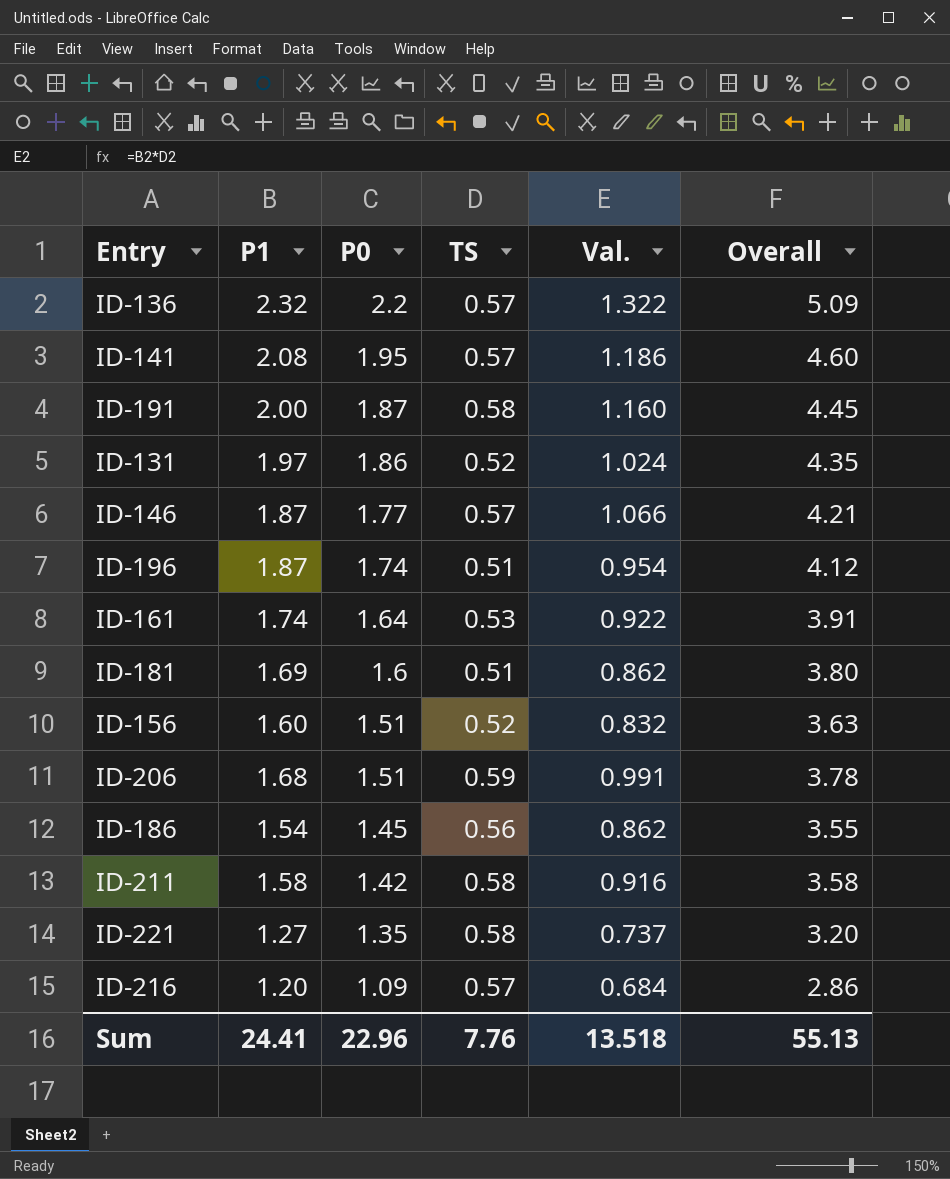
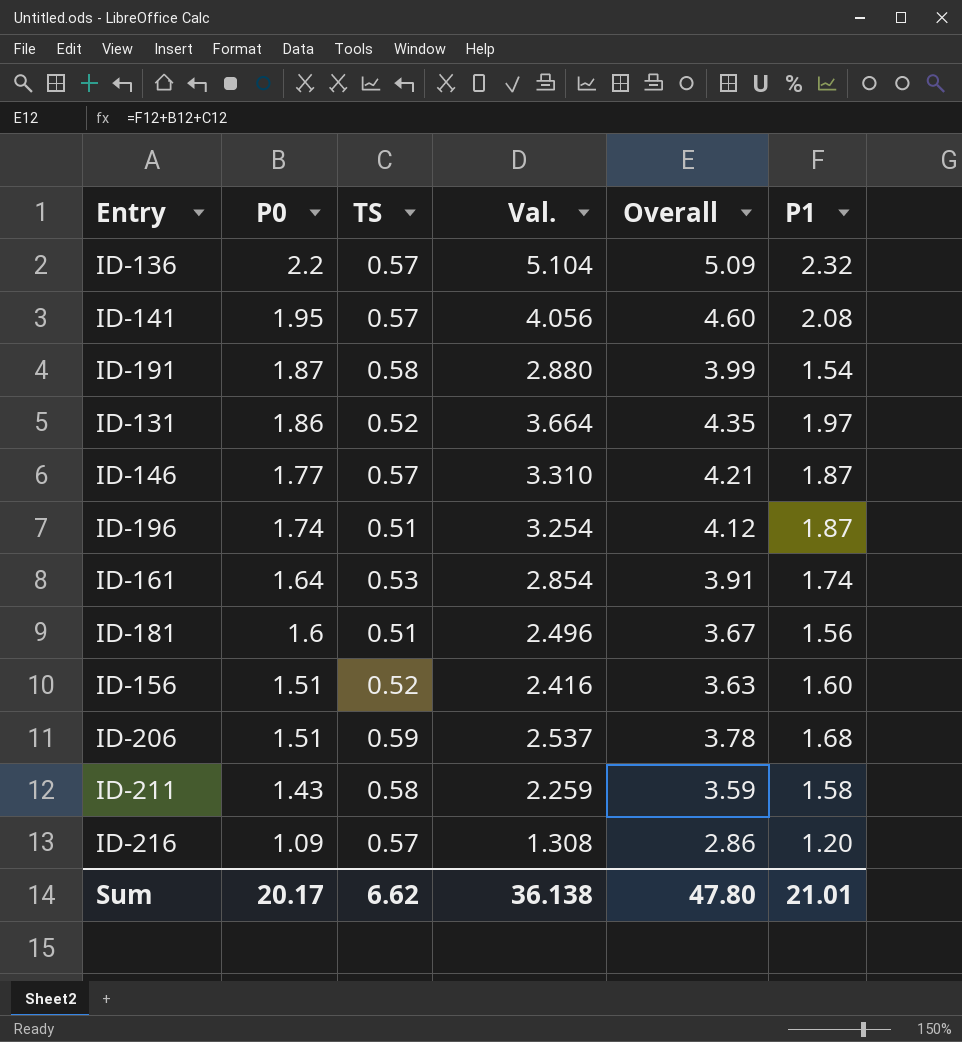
column Val. | formula: [P1] * [TS] -> [P0] * [P1]
column P1 | position: 2 -> 6
row ID-186: 1.54 | 1.45 | 0.56 | 0.862 | 3.55 -> none
row ID-221: 1.27 | 1.35 | 0.58 | 0.737 | 3.20 -> none
ID-191 | Overall: 4.45 -> 3.99
ID-191 | P1: 2.00 -> 1.54
ID-181 | Overall: 3.80 -> 3.67
ID-181 | P1: 1.69 -> 1.56
ID-211 | P0: 1.42 -> 1.43
ID-211 | Overall: 3.58 -> 3.59
Sum | P0: 22.96 -> 20.17
Sum | TS: 7.76 -> 6.62
Sum | Val.: 13.518 -> 36.138
Sum | Overall: 55.13 -> 47.80
Sum | P1: 24.41 -> 21.01

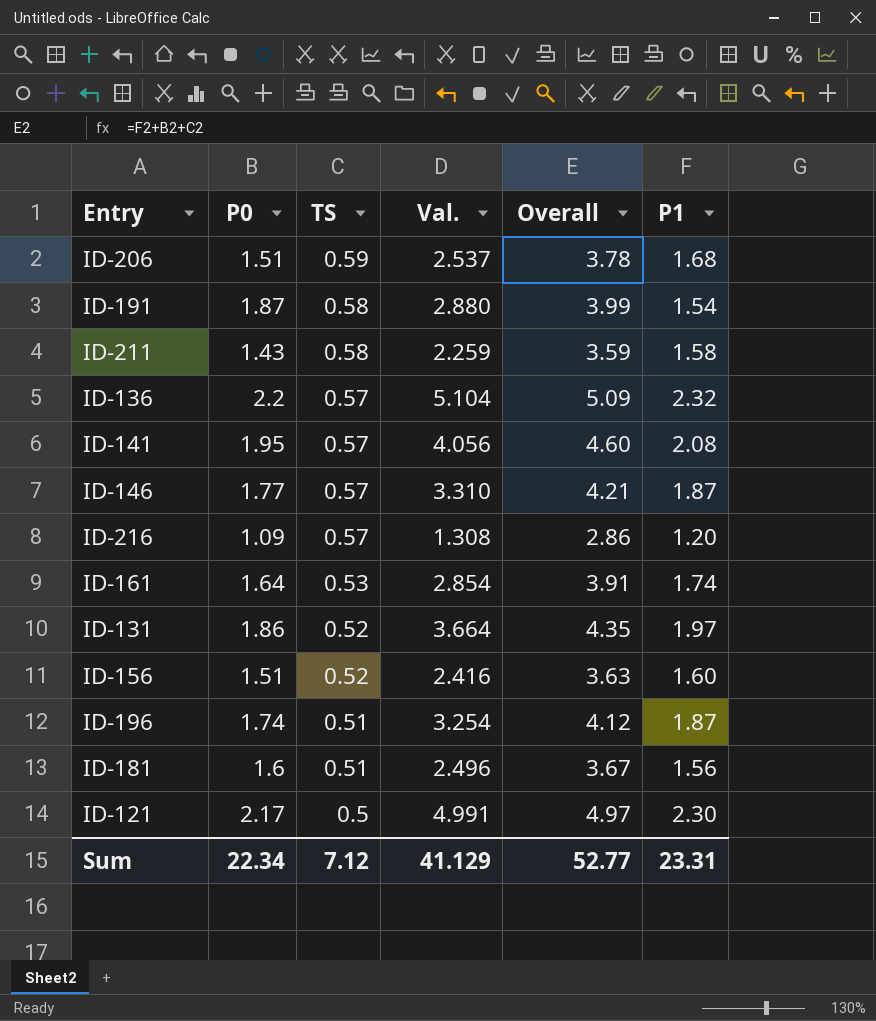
row order: P0 descending -> TS descending
row ID-121: none -> 2.17 | 0.5 | 4.991 | 4.97 | 2.30
Sum | P0: 20.17 -> 22.34
Sum | TS: 6.62 -> 7.12
Sum | Val.: 36.138 -> 41.129
Sum | Overall: 47.80 -> 52.77
Sum | P1: 21.01 -> 23.31

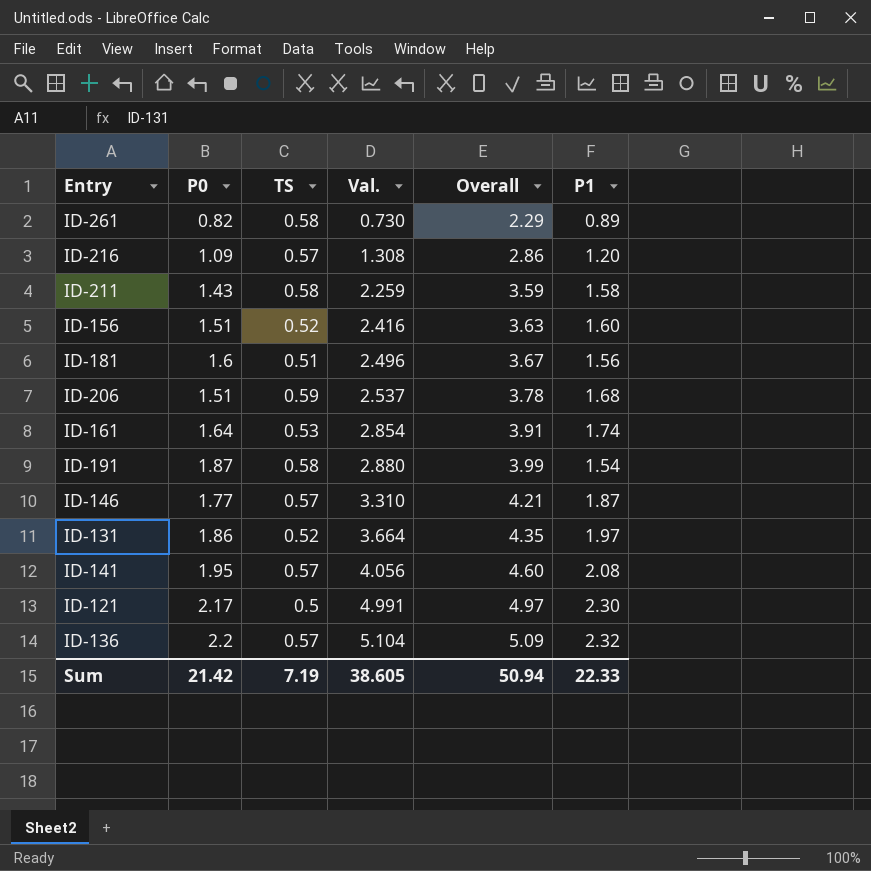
row order: TS descending -> Val. ascending
row ID-196: 1.74 | 0.51 | 3.254 | 4.12 | 1.87 -> none
row ID-261: none -> 0.82 | 0.58 | 0.730 | 2.29 | 0.89
Sum | P0: 22.34 -> 21.42
Sum | TS: 7.12 -> 7.19
Sum | Val.: 41.129 -> 38.605
Sum | Overall: 52.77 -> 50.94
Sum | P1: 23.31 -> 22.33

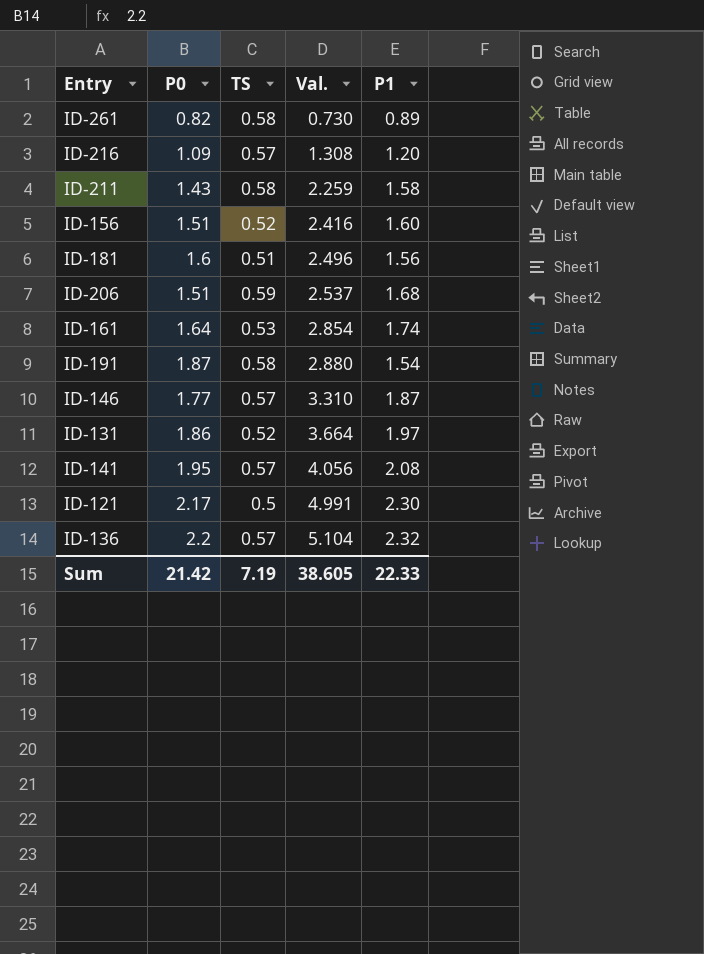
column Overall | formula: [P0] + [TS] + [P1] -> none

